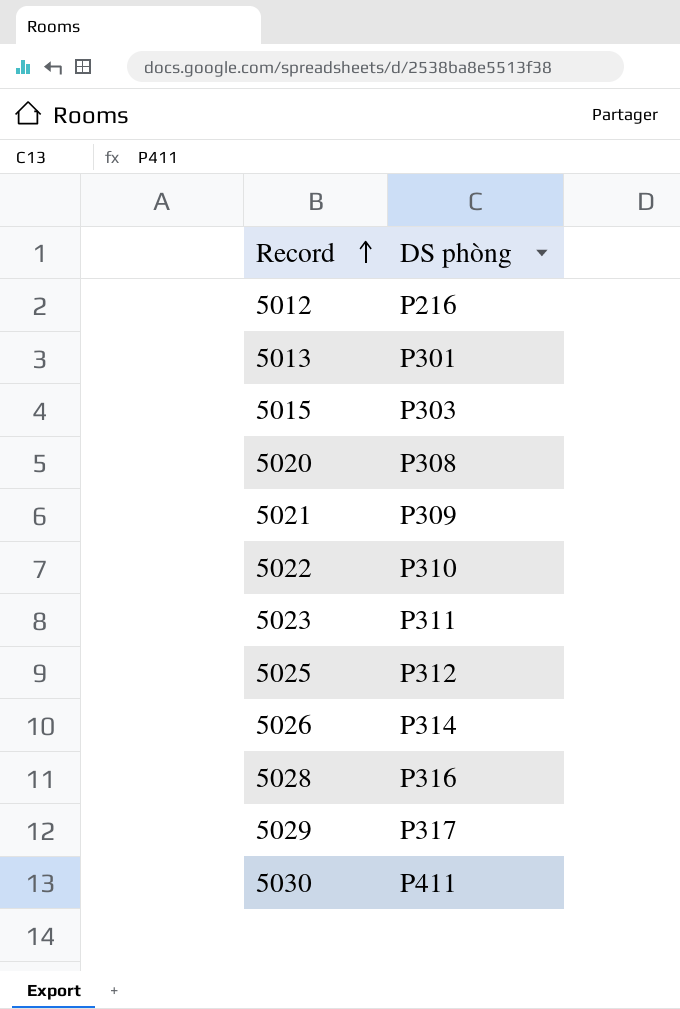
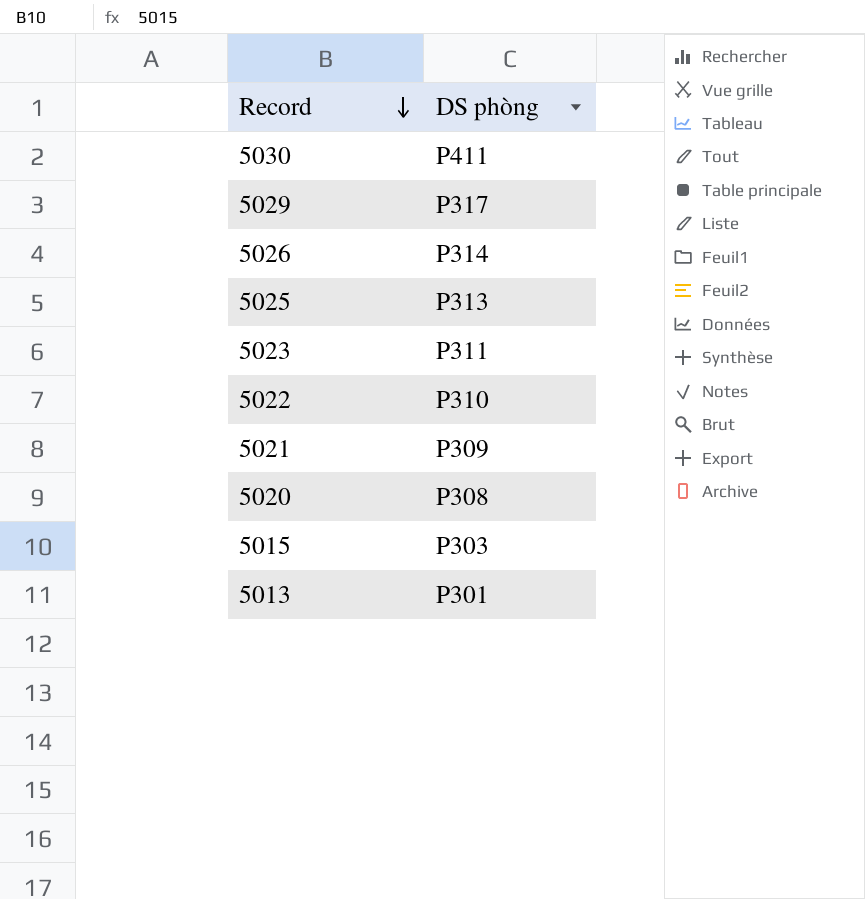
row order: Record ascending -> Record descending
row 5012: P216 -> none
row 5028: P316 -> none
5025 | DS phòng: P312 -> P313

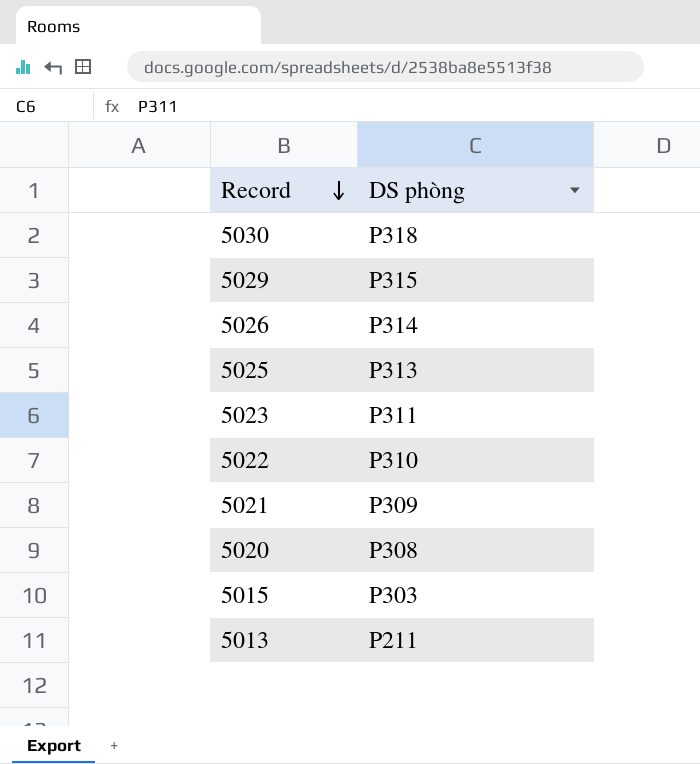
5030 | DS phòng: P411 -> P318
5029 | DS phòng: P317 -> P315
5013 | DS phòng: P301 -> P211

